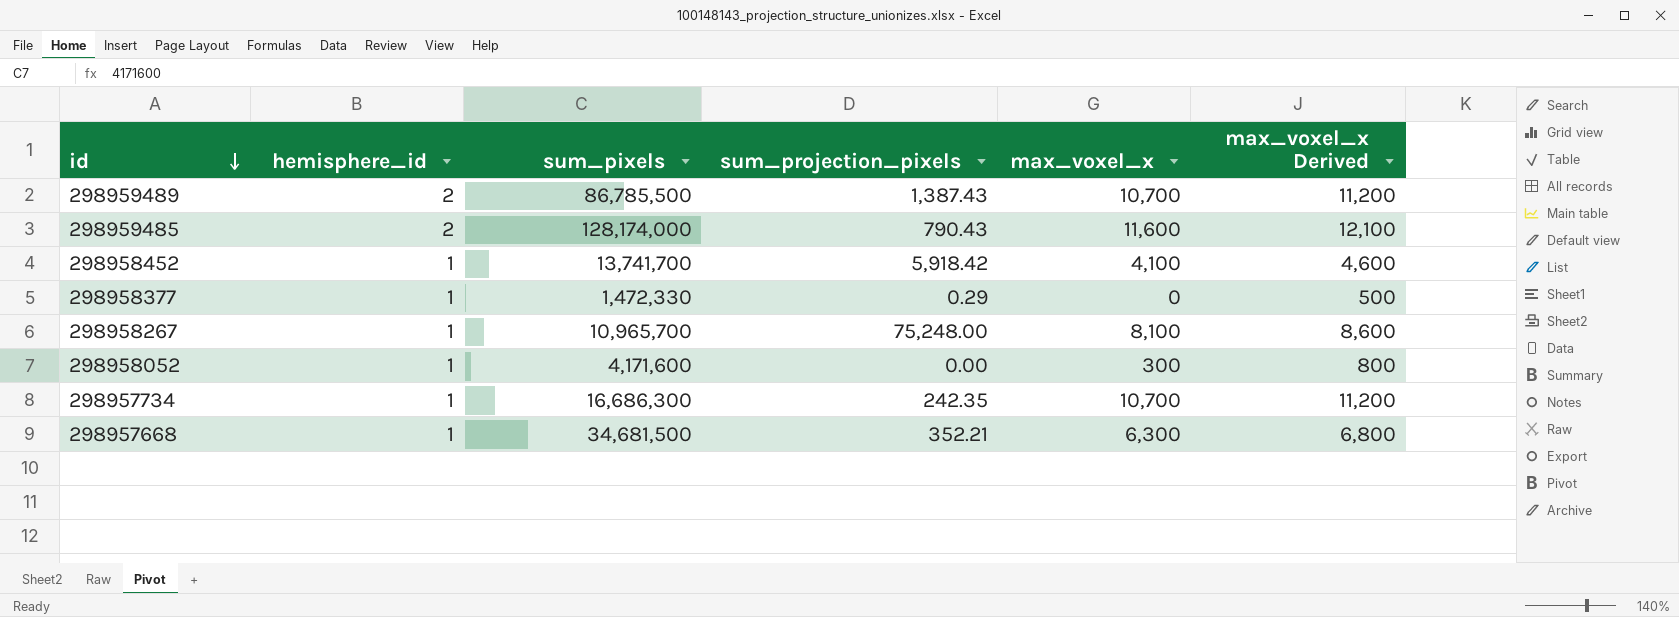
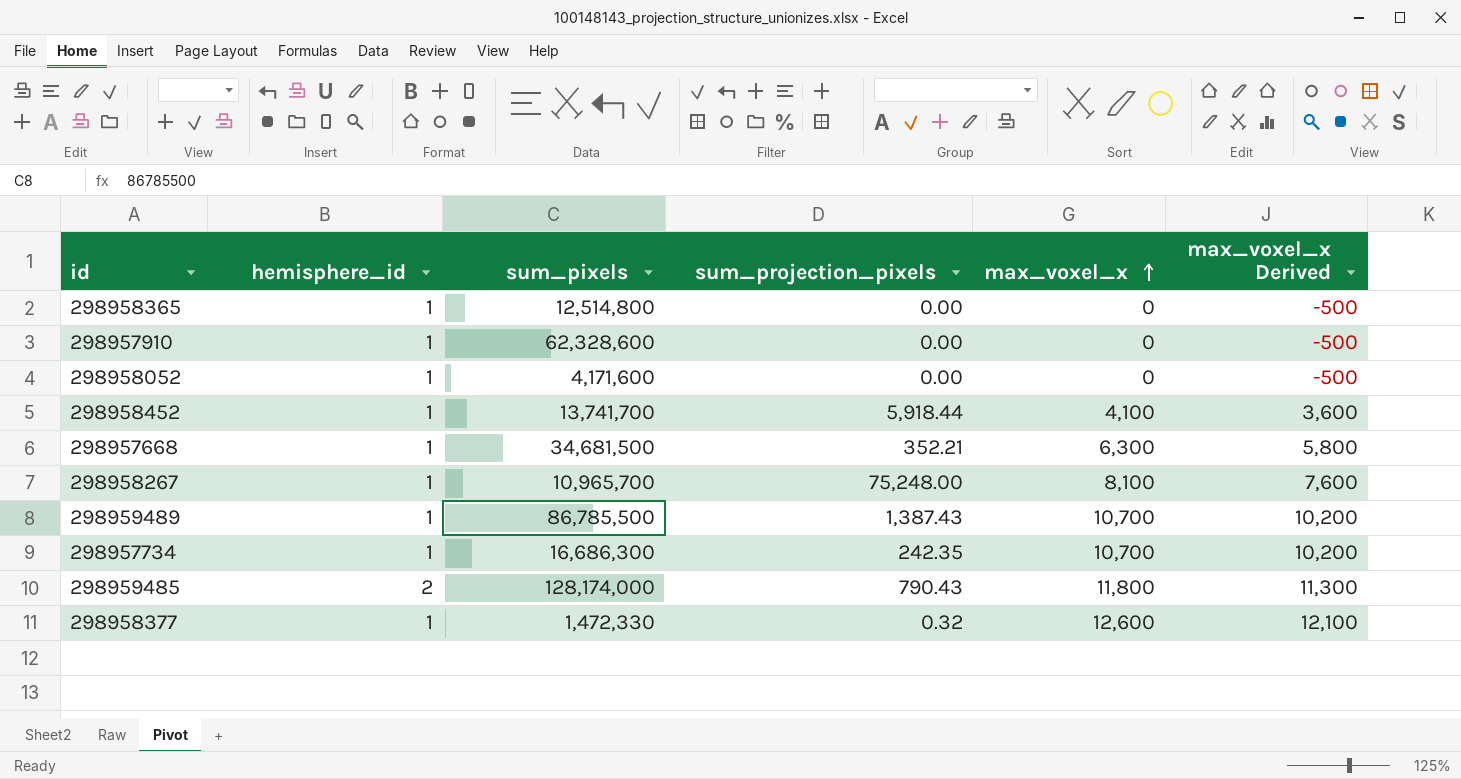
row order: id descending -> max_voxel_x ascending
column max_voxel_x Derived | formula: [max_voxel_x] + 500 -> [max_voxel_x] - 500
row 298958365: none -> 1 | 12,514,800 | 0.00 | 0 | -500
row 298957910: none -> 1 | 62,328,600 | 0.00 | 0 | -500
298958052 | max_voxel_x: 300 -> 0
298958452 | sum_projection_pixels: 5,918.42 -> 5,918.44
298959489 | hemisphere_id: 2 -> 1
298959485 | max_voxel_x: 11,600 -> 11,800
298958377 | sum_projection_pixels: 0.29 -> 0.32
298958377 | max_voxel_x: 0 -> 12,600

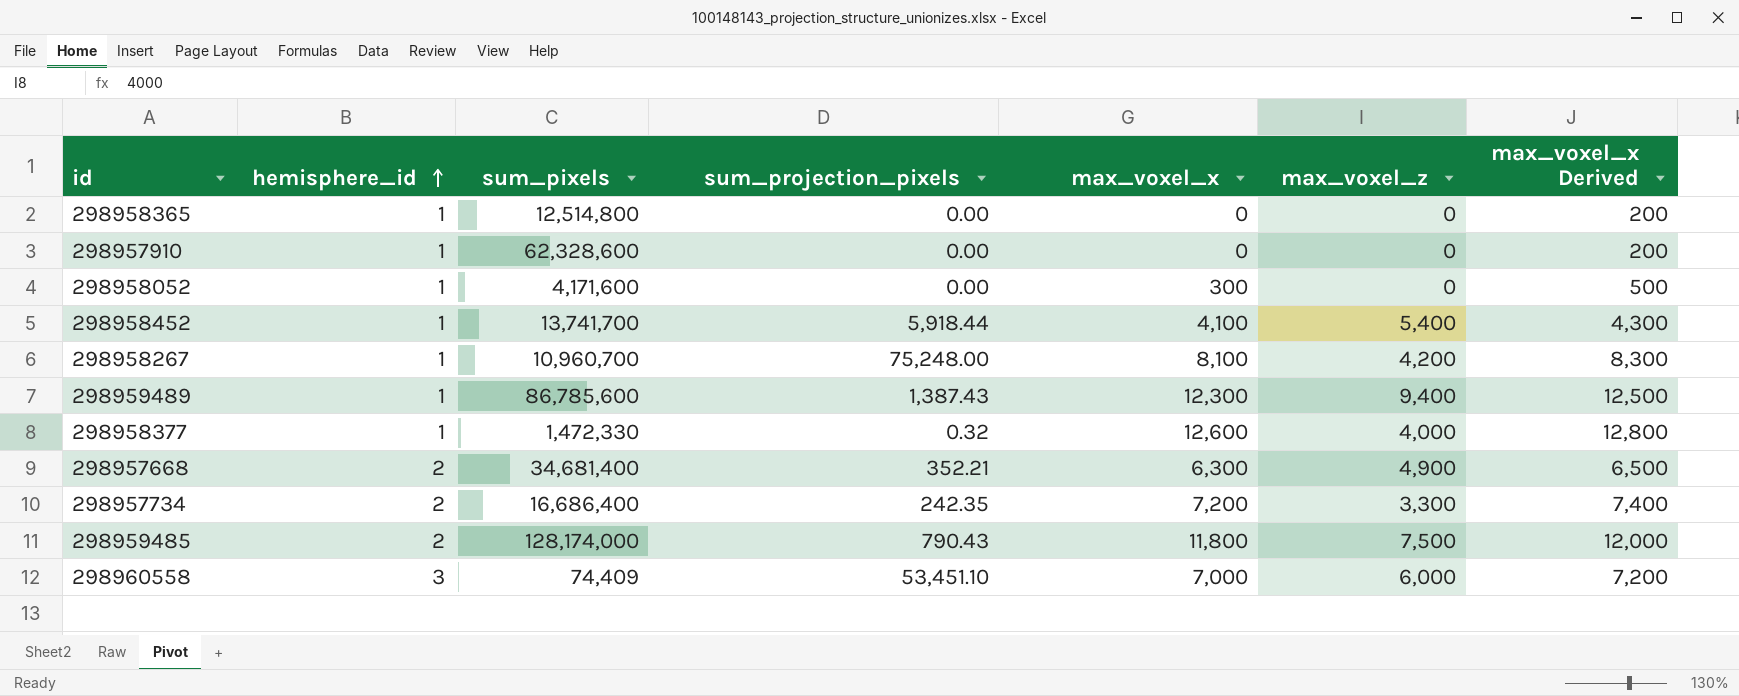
row order: max_voxel_x ascending -> hemisphere_id ascending
column max_voxel_z | position: none -> 6
column max_voxel_x Derived | formula: [max_voxel_x] - 500 -> [max_voxel_x] + 200
298958052 | max_voxel_x: 0 -> 300
298958267 | sum_pixels: 10,965,700 -> 10,960,700
298959489 | sum_pixels: 86,785,500 -> 86,785,600
298959489 | max_voxel_x: 10,700 -> 12,300
298957668 | hemisphere_id: 1 -> 2
298957668 | sum_pixels: 34,681,500 -> 34,681,400
298957734 | hemisphere_id: 1 -> 2
298957734 | sum_pixels: 16,686,300 -> 16,686,400
298957734 | max_voxel_x: 10,700 -> 7,200
row 298960558: none -> 3 | 74,409 | 53,451.10 | 7,000 | 6,000 | 7,200

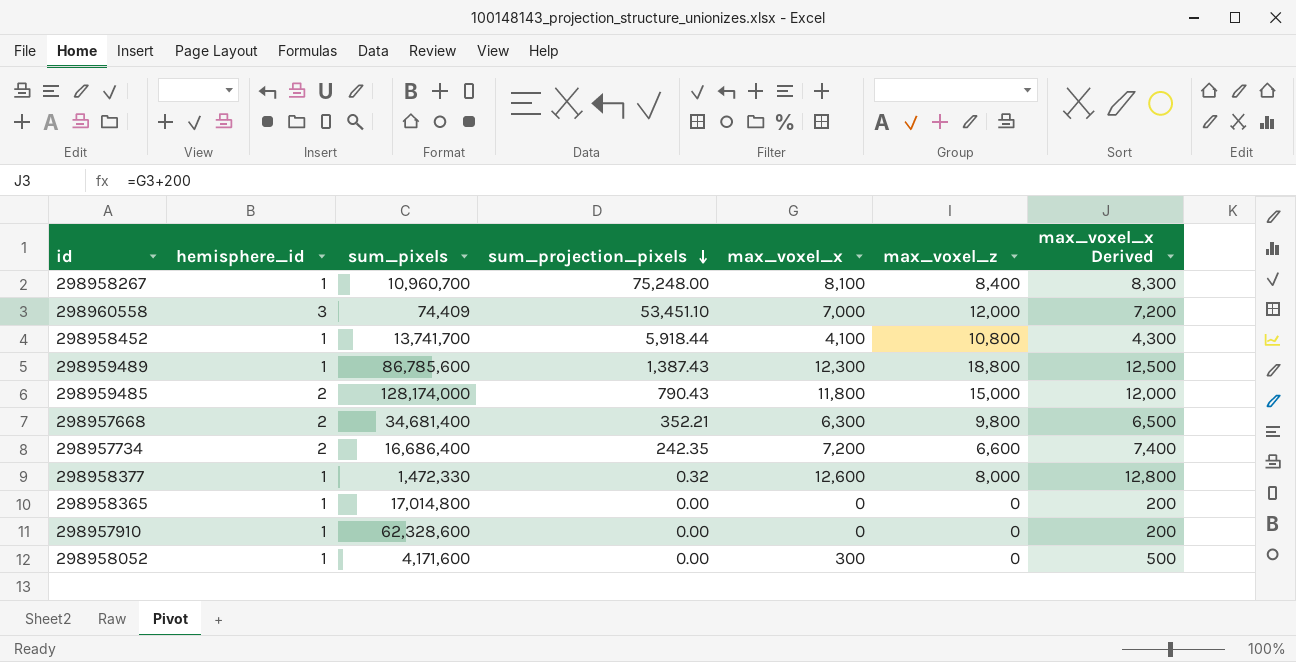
row order: hemisphere_id ascending -> sum_projection_pixels descending
298958267 | max_voxel_z: 4,200 -> 8,400
298960558 | max_voxel_z: 6,000 -> 12,000
298958452 | max_voxel_z: 5,400 -> 10,800
298959489 | max_voxel_z: 9,400 -> 18,800
298959485 | max_voxel_z: 7,500 -> 15,000
298957668 | max_voxel_z: 4,900 -> 9,800
298957734 | max_voxel_z: 3,300 -> 6,600
298958377 | max_voxel_z: 4,000 -> 8,000
298958365 | sum_pixels: 12,514,800 -> 17,014,800

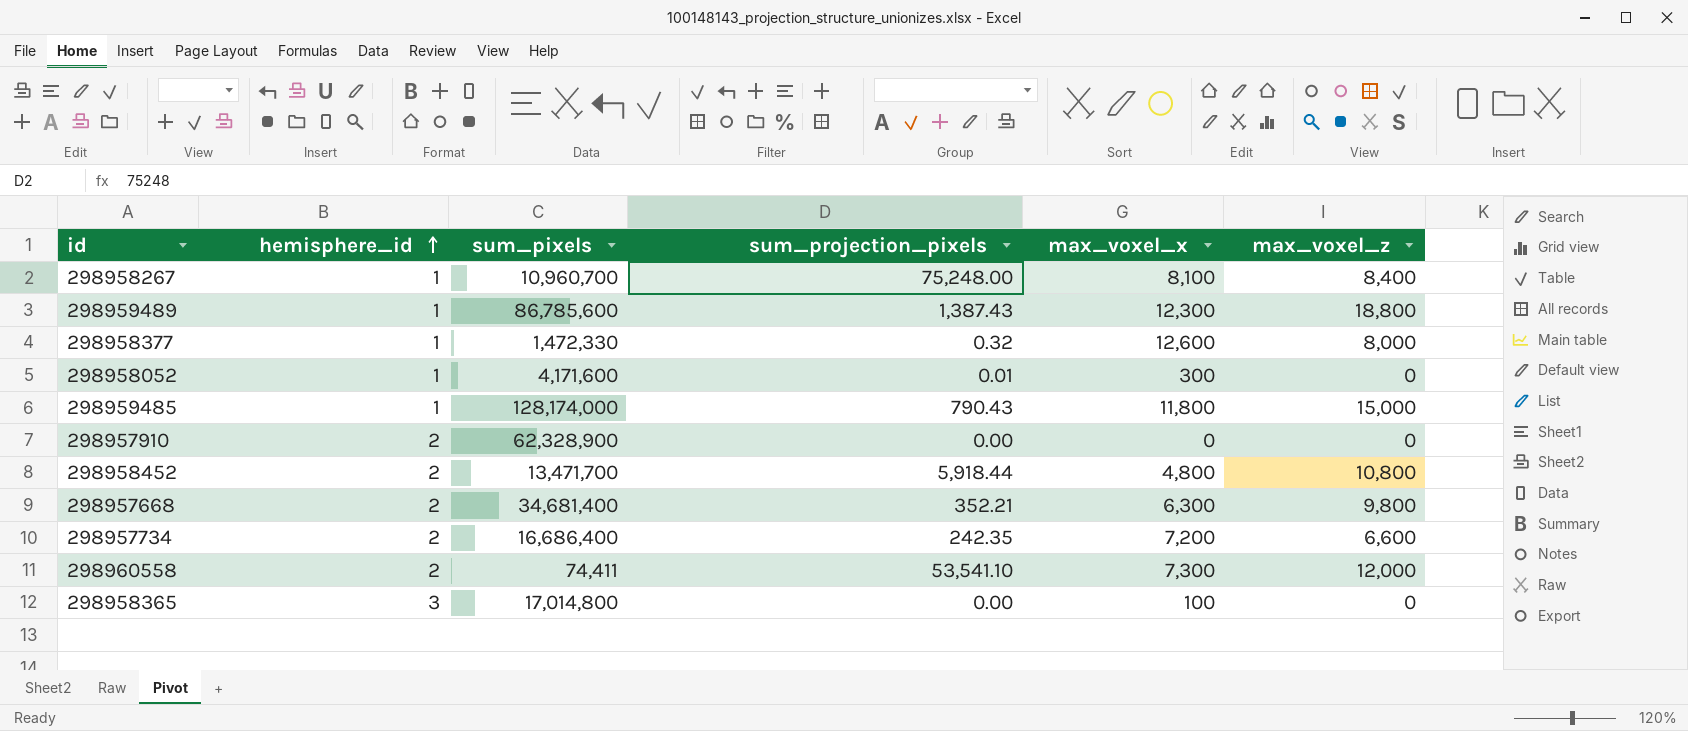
row order: sum_projection_pixels descending -> hemisphere_id ascending
column max_voxel_x Derived | formula: [max_voxel_x] + 200 -> none
298958052 | sum_projection_pixels: 0.00 -> 0.01
298959485 | hemisphere_id: 2 -> 1
298957910 | hemisphere_id: 1 -> 2
298957910 | sum_pixels: 62,328,600 -> 62,328,900
298958452 | hemisphere_id: 1 -> 2
298958452 | sum_pixels: 13,741,700 -> 13,471,700
298958452 | max_voxel_x: 4,100 -> 4,800
298960558 | hemisphere_id: 3 -> 2
298960558 | sum_pixels: 74,409 -> 74,411
298960558 | sum_projection_pixels: 53,451.10 -> 53,541.10
298960558 | max_voxel_x: 7,000 -> 7,300
298958365 | hemisphere_id: 1 -> 3
298958365 | max_voxel_x: 0 -> 100

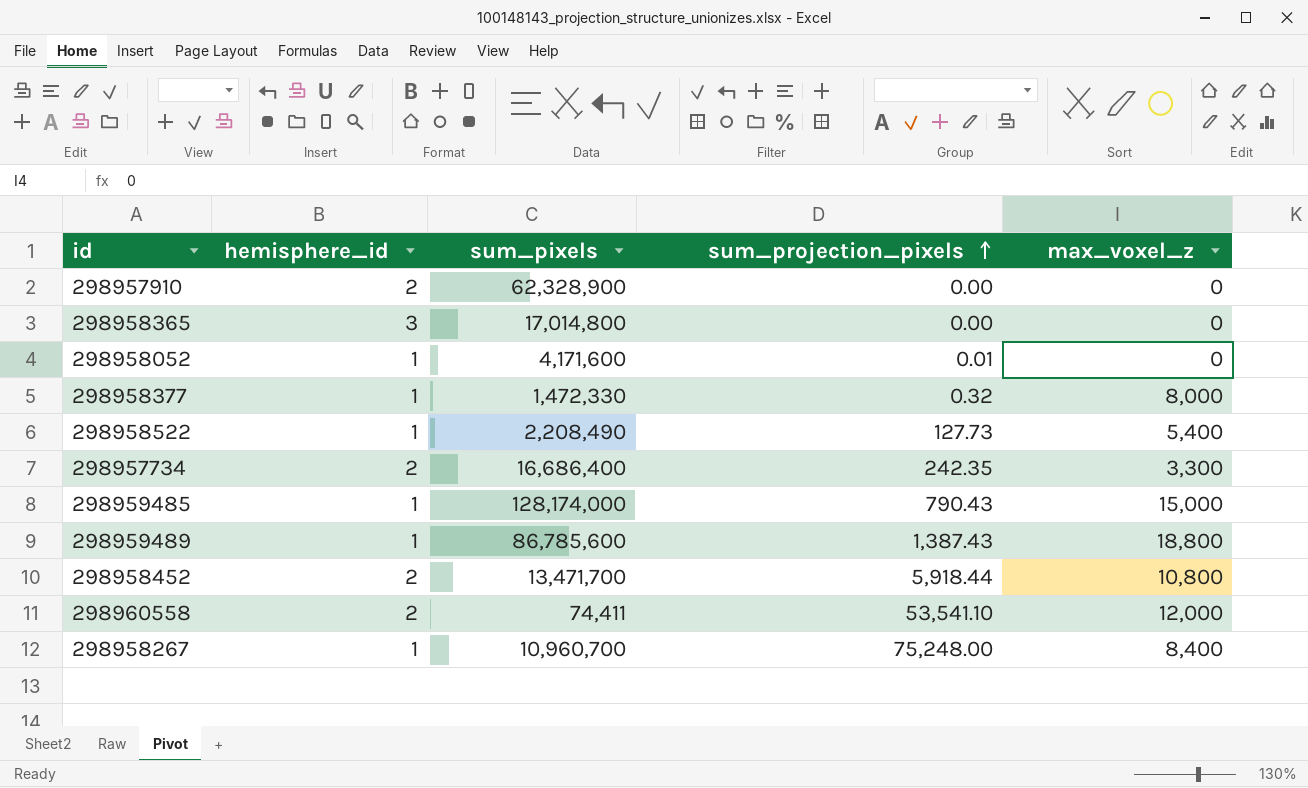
row order: hemisphere_id ascending -> sum_projection_pixels ascending
column max_voxel_x | position: 5 -> none
row 298957668: 2 | 34,681,400 | 352.21 | 6,300 | 9,800 -> none
row 298958522: none -> 1 | 2,208,490 | 127.73 | 5,400
298957734 | max_voxel_z: 6,600 -> 3,300

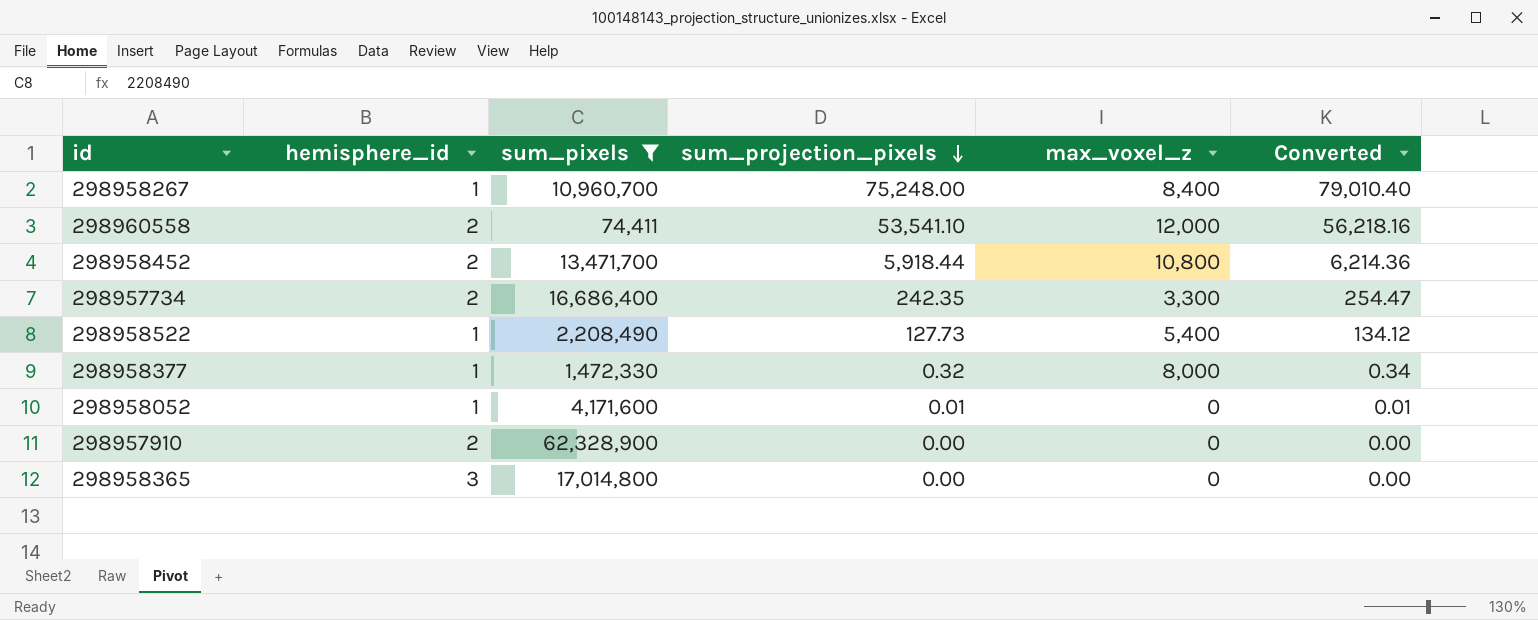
filter: none -> sum_pixels <= 62,328,900
row order: sum_projection_pixels ascending -> sum_projection_pixels descending
column Converted | formula: none -> [sum_projection_pixels] * 1.05

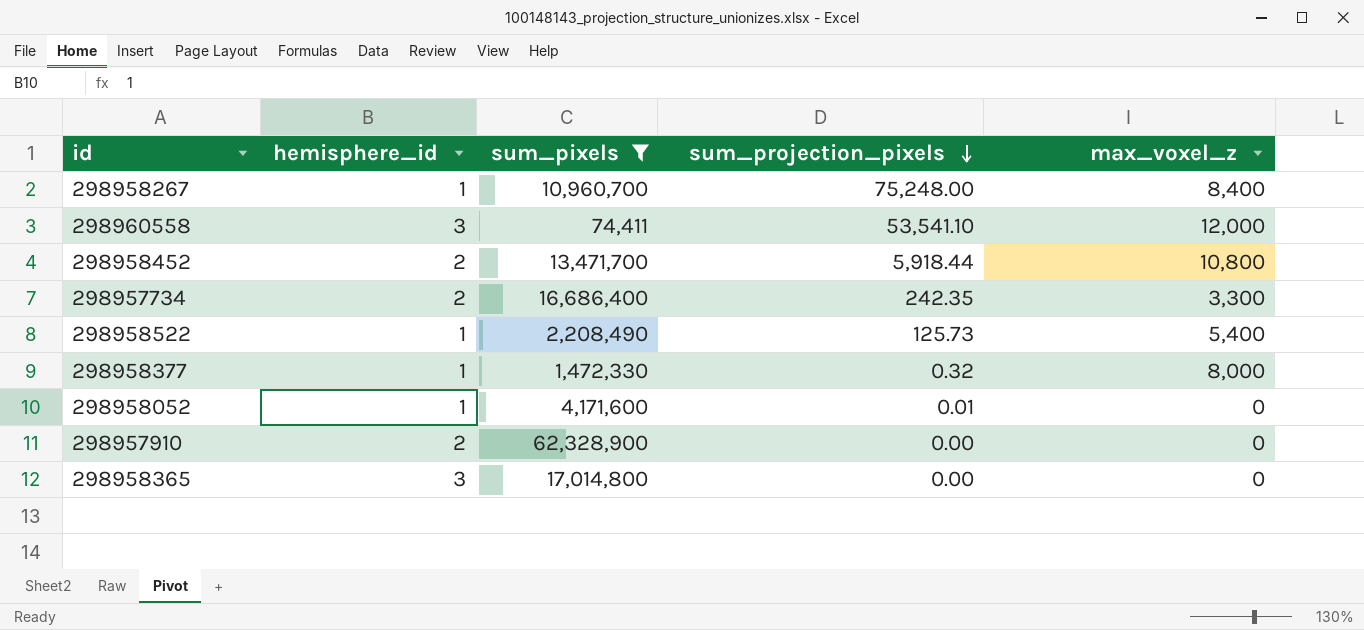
column Converted | formula: [sum_projection_pixels] * 1.05 -> none
298960558 | hemisphere_id: 2 -> 3
298958522 | sum_projection_pixels: 127.73 -> 125.73

